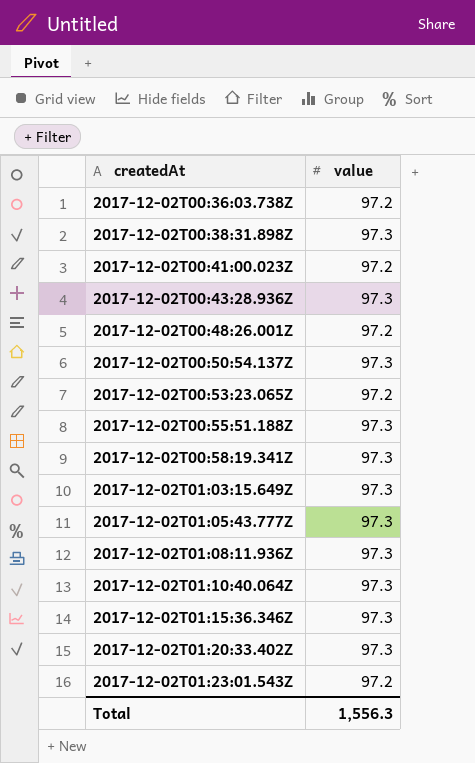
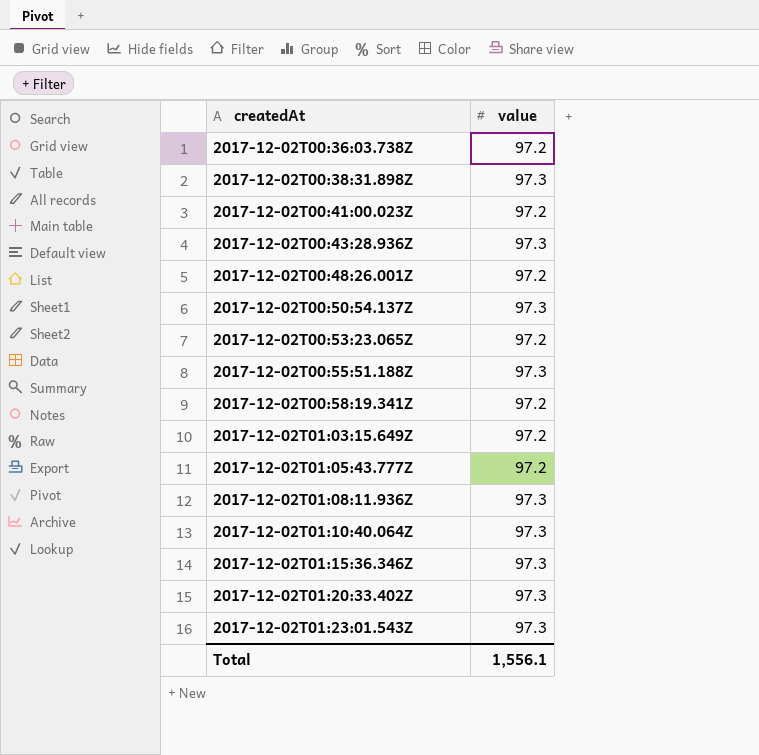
2017-12-02T00:58:19.341Z | value: 97.3 -> 97.2
2017-12-02T01:03:15.649Z | value: 97.3 -> 97.2
2017-12-02T01:05:43.777Z | value: 97.3 -> 97.2
2017-12-02T01:23:01.543Z | value: 97.2 -> 97.3
Total | value: 1,556.3 -> 1,556.1

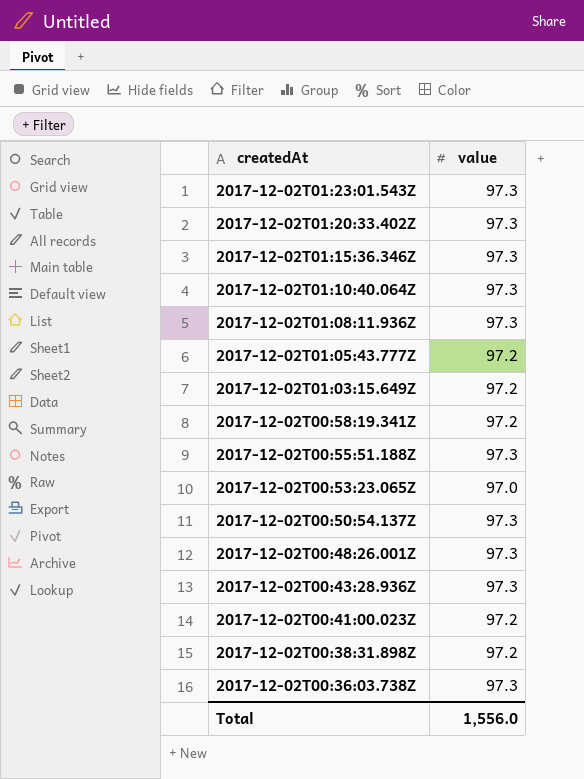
row order: createdAt ascending -> createdAt descending
2017-12-02T00:53:23.065Z | value: 97.2 -> 97.0
2017-12-02T00:48:26.001Z | value: 97.2 -> 97.3
2017-12-02T00:38:31.898Z | value: 97.3 -> 97.2
2017-12-02T00:36:03.738Z | value: 97.2 -> 97.3
Total | value: 1,556.1 -> 1,556.0

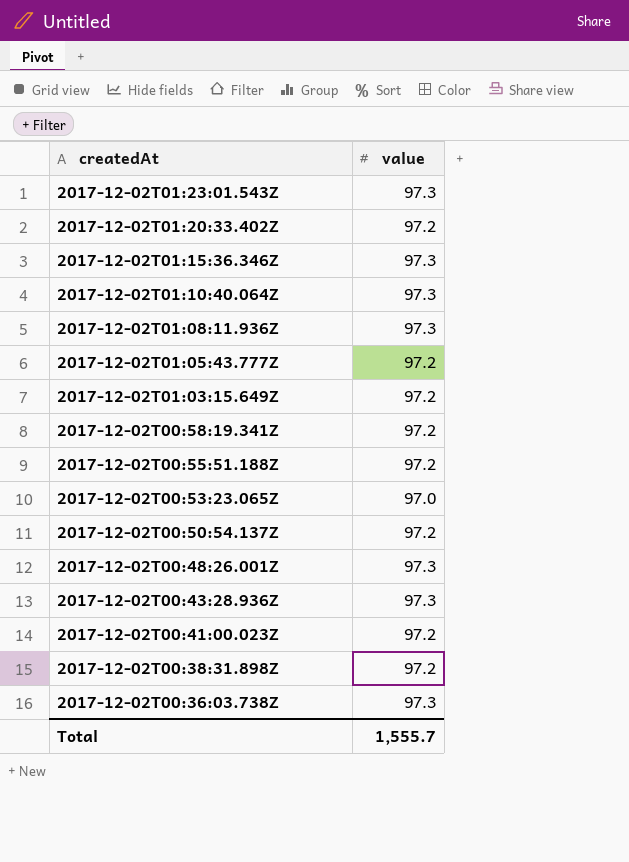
2017-12-02T01:20:33.402Z | value: 97.3 -> 97.2
2017-12-02T00:55:51.188Z | value: 97.3 -> 97.2
2017-12-02T00:50:54.137Z | value: 97.3 -> 97.2
Total | value: 1,556.0 -> 1,555.7

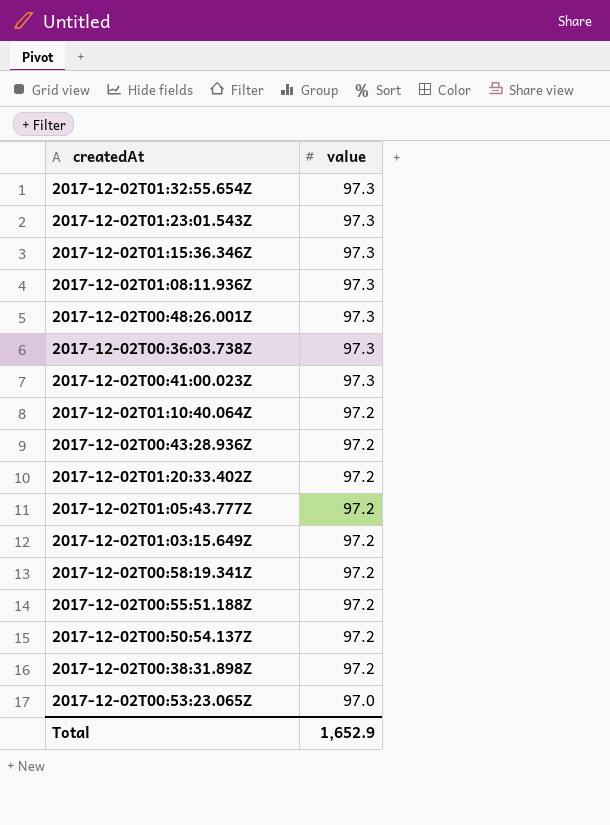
row order: createdAt descending -> value descending
row 2017-12-02T01:32:55.654Z: none -> 97.3
2017-12-02T00:41:00.023Z | value: 97.2 -> 97.3
2017-12-02T01:10:40.064Z | value: 97.3 -> 97.2
2017-12-02T00:43:28.936Z | value: 97.3 -> 97.2
Total | value: 1,555.7 -> 1,652.9

